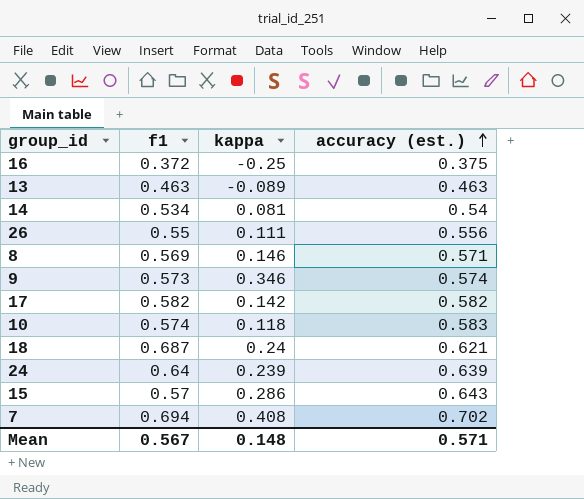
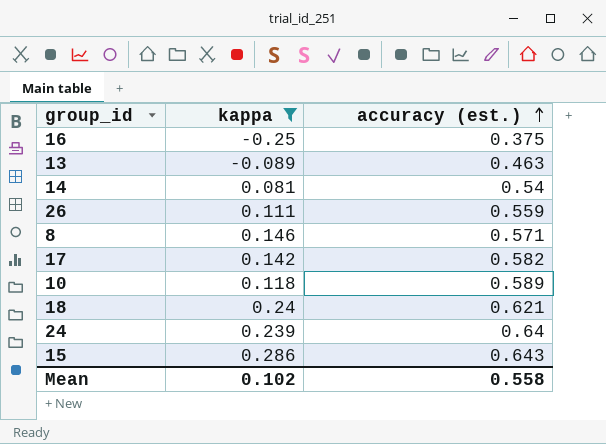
filter: none -> kappa <= 0.286
column f1 | position: 2 -> none
26 | accuracy (est.): 0.556 -> 0.559
10 | accuracy (est.): 0.583 -> 0.589
24 | accuracy (est.): 0.639 -> 0.64
Mean | kappa: 0.148 -> 0.102
Mean | accuracy (est.): 0.571 -> 0.558

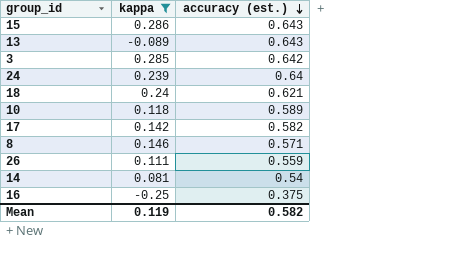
row order: accuracy (est.) ascending -> accuracy (est.) descending
13 | accuracy (est.): 0.463 -> 0.643
row 3: none -> 0.285 | 0.642
Mean | kappa: 0.102 -> 0.119
Mean | accuracy (est.): 0.558 -> 0.582

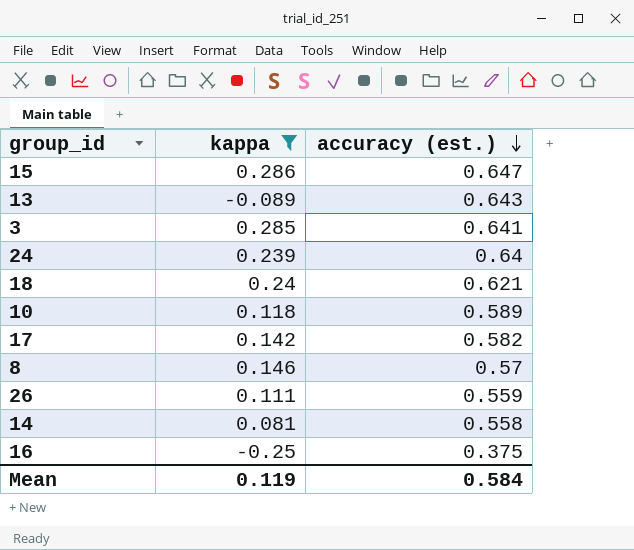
15 | accuracy (est.): 0.643 -> 0.647
3 | accuracy (est.): 0.642 -> 0.641
8 | accuracy (est.): 0.571 -> 0.57
14 | accuracy (est.): 0.54 -> 0.558
Mean | accuracy (est.): 0.582 -> 0.584

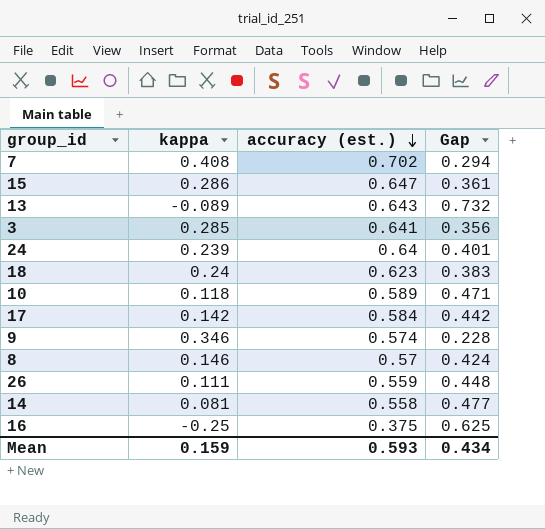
filter: kappa <= 0.286 -> none
column Gap | formula: none -> [accuracy (est.)] - [kappa]
18 | accuracy (est.): 0.621 -> 0.623
17 | accuracy (est.): 0.582 -> 0.584
Mean | kappa: 0.119 -> 0.159
Mean | accuracy (est.): 0.584 -> 0.593

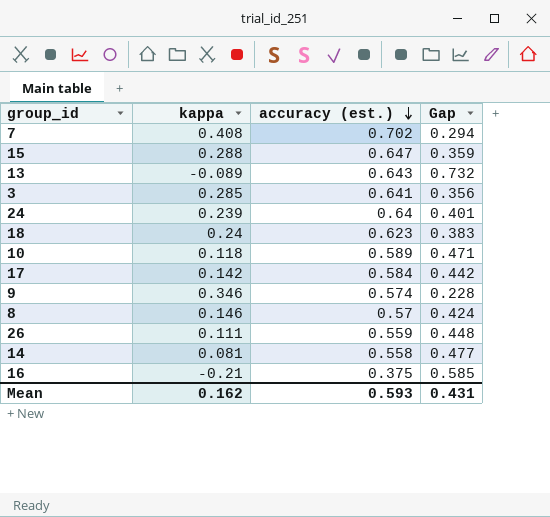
15 | kappa: 0.286 -> 0.288
15 | Gap: 0.361 -> 0.359
16 | kappa: -0.25 -> -0.21
16 | Gap: 0.625 -> 0.585
Mean | kappa: 0.159 -> 0.162
Mean | Gap: 0.434 -> 0.431

